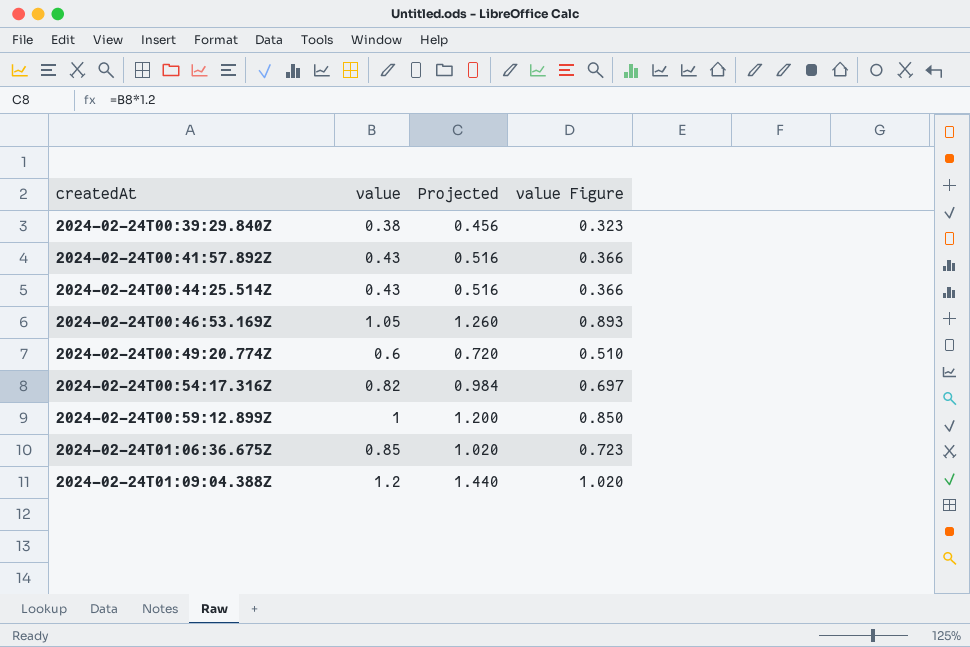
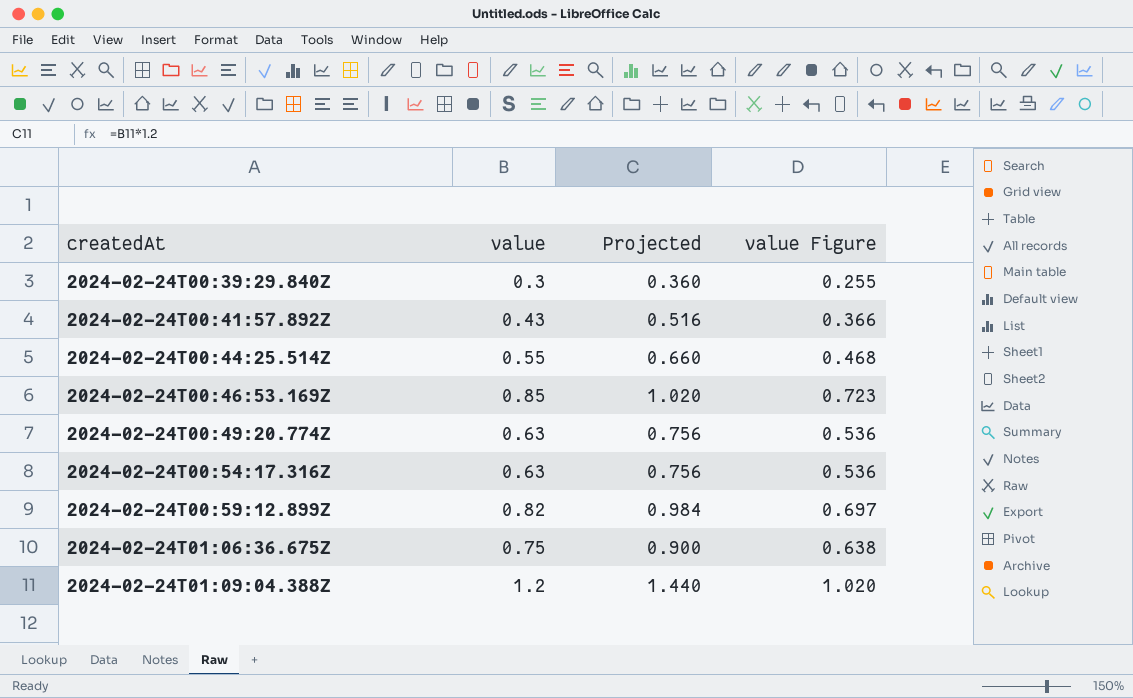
2024-02-24T00:39:29.840Z | value: 0.38 -> 0.3
2024-02-24T00:39:29.840Z | Projected: 0.456 -> 0.360
2024-02-24T00:39:29.840Z | value Figure: 0.323 -> 0.255
2024-02-24T00:44:25.514Z | value: 0.43 -> 0.55
2024-02-24T00:44:25.514Z | Projected: 0.516 -> 0.660
2024-02-24T00:44:25.514Z | value Figure: 0.366 -> 0.468
2024-02-24T00:46:53.169Z | value: 1.05 -> 0.85
2024-02-24T00:46:53.169Z | Projected: 1.260 -> 1.020
2024-02-24T00:46:53.169Z | value Figure: 0.893 -> 0.723
2024-02-24T00:49:20.774Z | value: 0.6 -> 0.63
2024-02-24T00:49:20.774Z | Projected: 0.720 -> 0.756
2024-02-24T00:49:20.774Z | value Figure: 0.510 -> 0.536
2024-02-24T00:54:17.316Z | value: 0.82 -> 0.63
2024-02-24T00:54:17.316Z | Projected: 0.984 -> 0.756
2024-02-24T00:54:17.316Z | value Figure: 0.697 -> 0.536
2024-02-24T00:59:12.899Z | value: 1 -> 0.82
2024-02-24T00:59:12.899Z | Projected: 1.200 -> 0.984
2024-02-24T00:59:12.899Z | value Figure: 0.850 -> 0.697
2024-02-24T01:06:36.675Z | value: 0.85 -> 0.75
2024-02-24T01:06:36.675Z | Projected: 1.020 -> 0.900
2024-02-24T01:06:36.675Z | value Figure: 0.723 -> 0.638

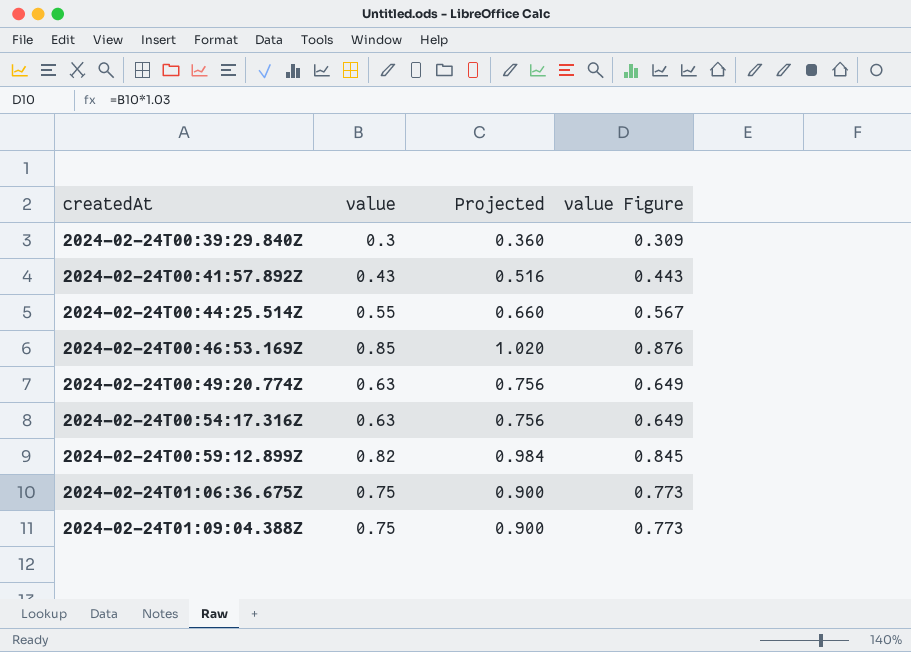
column value Figure | formula: [value] * 0.85 -> [value] * 1.03
2024-02-24T01:09:04.388Z | value: 1.2 -> 0.75
2024-02-24T01:09:04.388Z | Projected: 1.440 -> 0.900

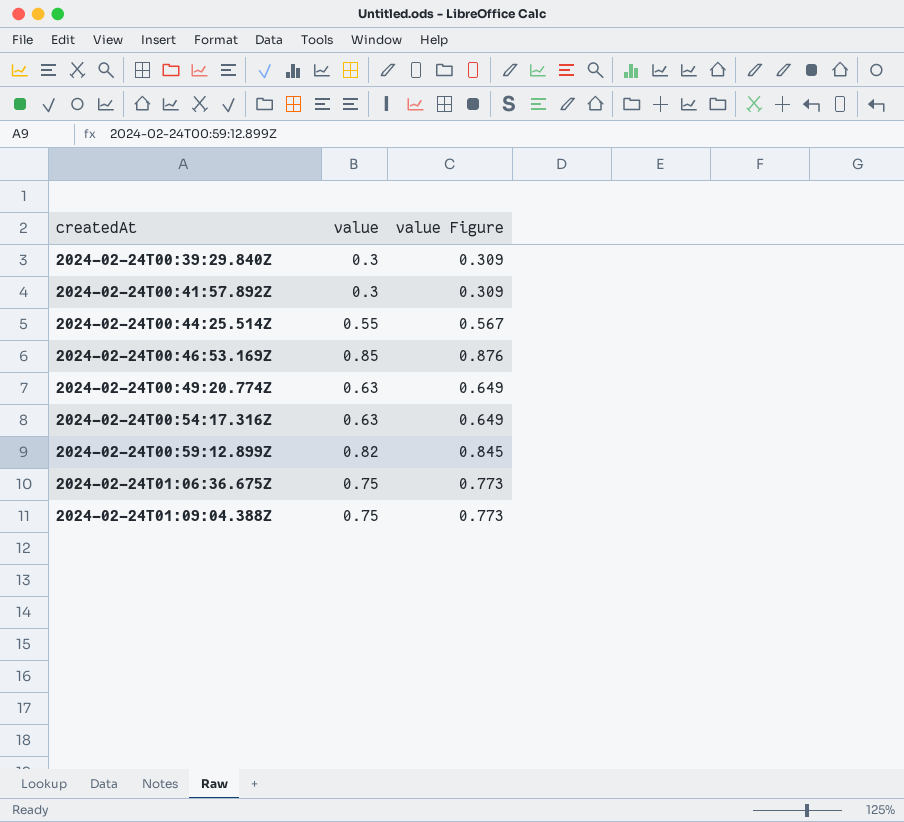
column Projected | formula: [value] * 1.2 -> none
2024-02-24T00:41:57.892Z | value: 0.43 -> 0.3
2024-02-24T00:41:57.892Z | value Figure: 0.443 -> 0.309

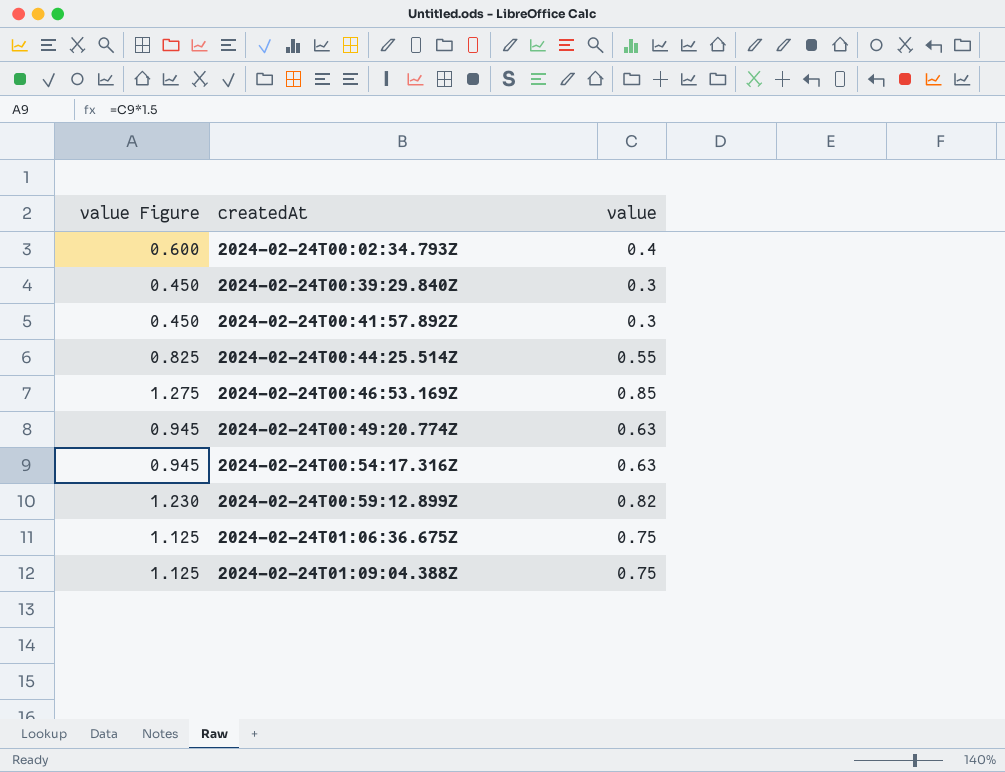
column value Figure | formula: [value] * 1.03 -> [value] * 1.5
column value Figure | position: 3 -> 1
row 2024-02-24T00:02:34.793Z: none -> 0.600 | 0.4

